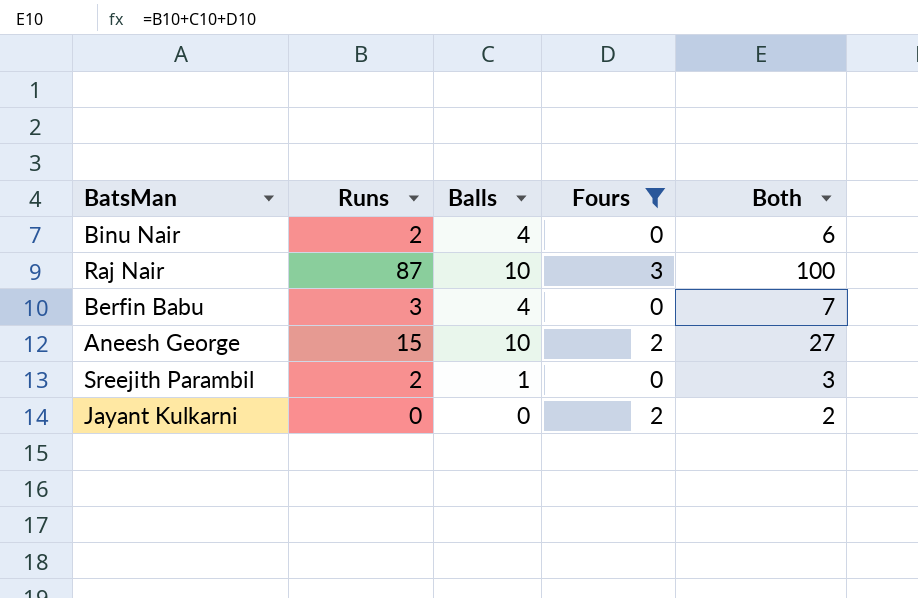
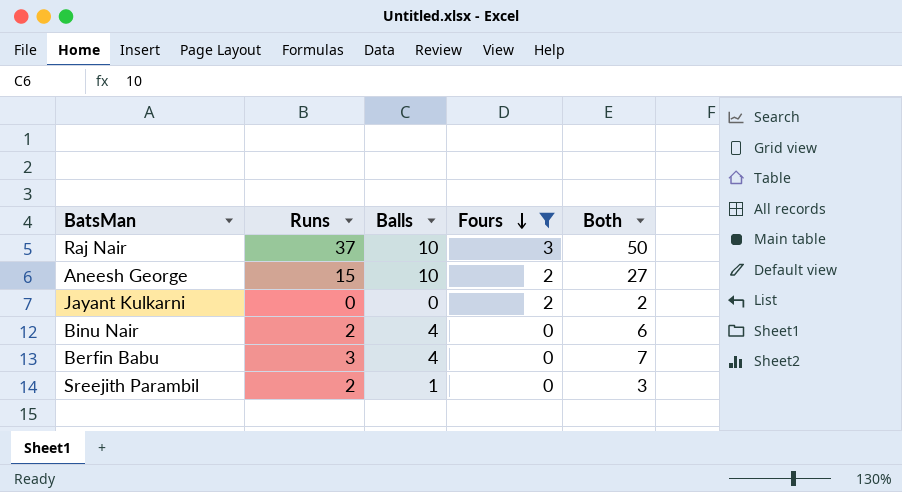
row order: none -> Fours descending
Raj Nair | Runs: 87 -> 37
Raj Nair | Both: 100 -> 50

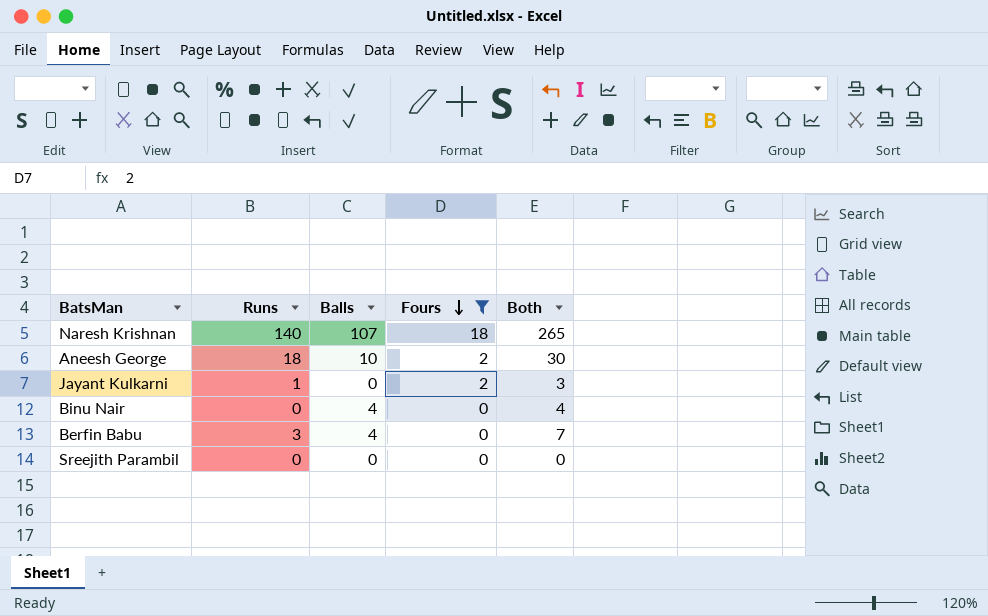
row Raj Nair: 37 | 10 | 3 | 50 -> none
row Naresh Krishnan: none -> 140 | 107 | 18 | 265
Aneesh George | Runs: 15 -> 18
Aneesh George | Both: 27 -> 30
Jayant Kulkarni | Runs: 0 -> 1
Jayant Kulkarni | Both: 2 -> 3
Binu Nair | Runs: 2 -> 0
Binu Nair | Both: 6 -> 4
Sreejith Parambil | Runs: 2 -> 0
Sreejith Parambil | Balls: 1 -> 0
Sreejith Parambil | Both: 3 -> 0

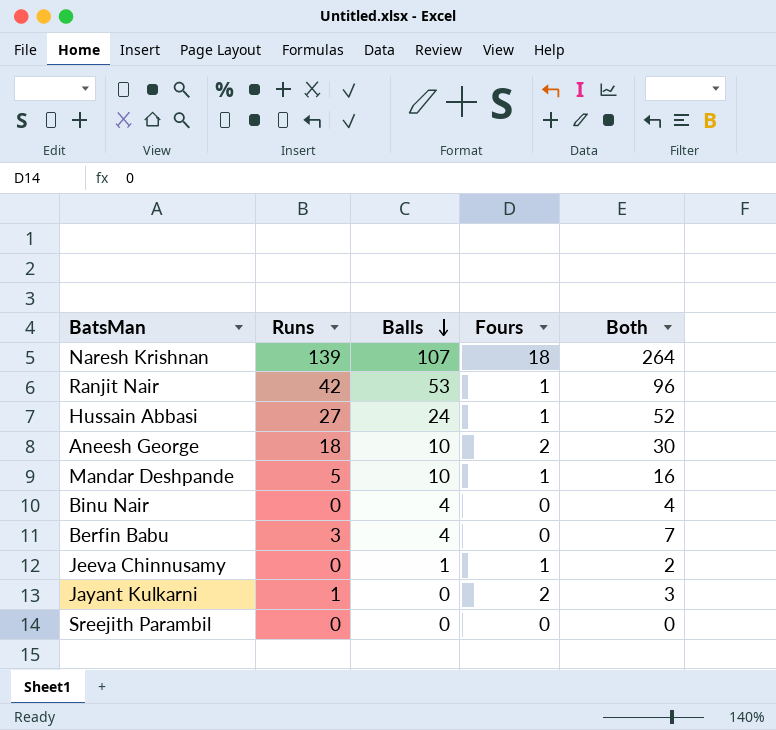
filter: Fours != 1 -> none
row order: Fours descending -> Balls descending
Naresh Krishnan | Runs: 140 -> 139
Naresh Krishnan | Both: 265 -> 264

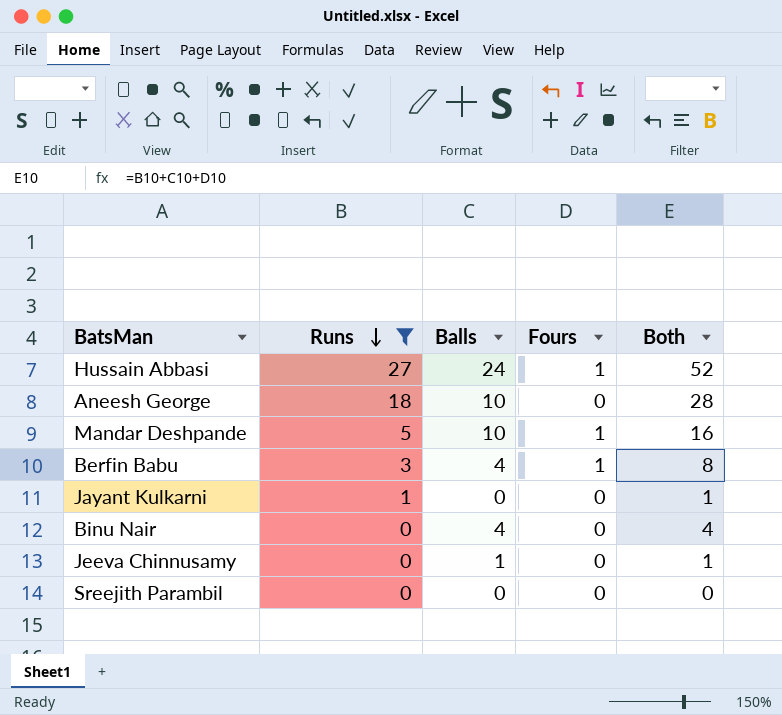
filter: none -> Runs <= 27
row order: Balls descending -> Runs descending
Aneesh George | Fours: 2 -> 0
Aneesh George | Both: 30 -> 28
Berfin Babu | Fours: 0 -> 1
Berfin Babu | Both: 7 -> 8
Jayant Kulkarni | Fours: 2 -> 0
Jayant Kulkarni | Both: 3 -> 1
Jeeva Chinnusamy | Fours: 1 -> 0
Jeeva Chinnusamy | Both: 2 -> 1

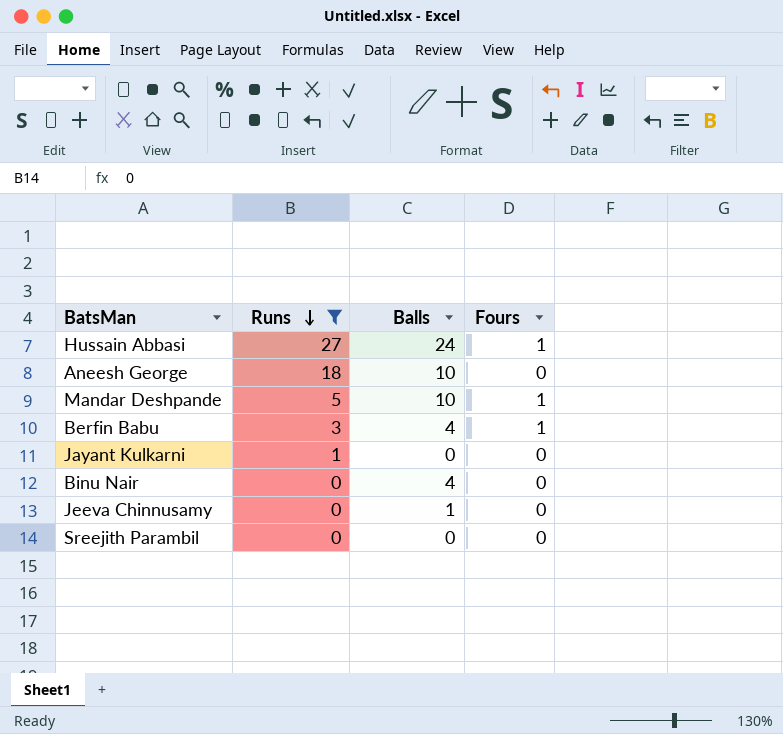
column Both | formula: [Runs] + [Balls] + [Fours] -> none

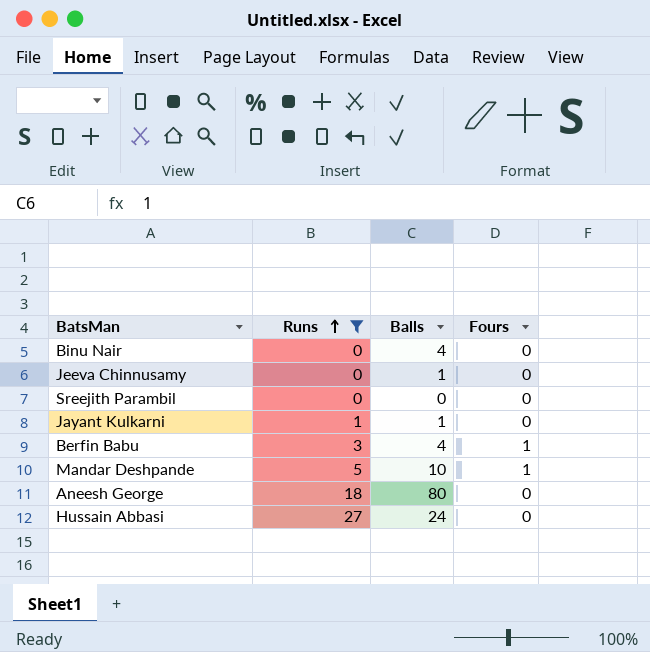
row order: Runs descending -> Runs ascending
Jayant Kulkarni | Balls: 0 -> 1
Aneesh George | Balls: 10 -> 80
Hussain Abbasi | Fours: 1 -> 0

